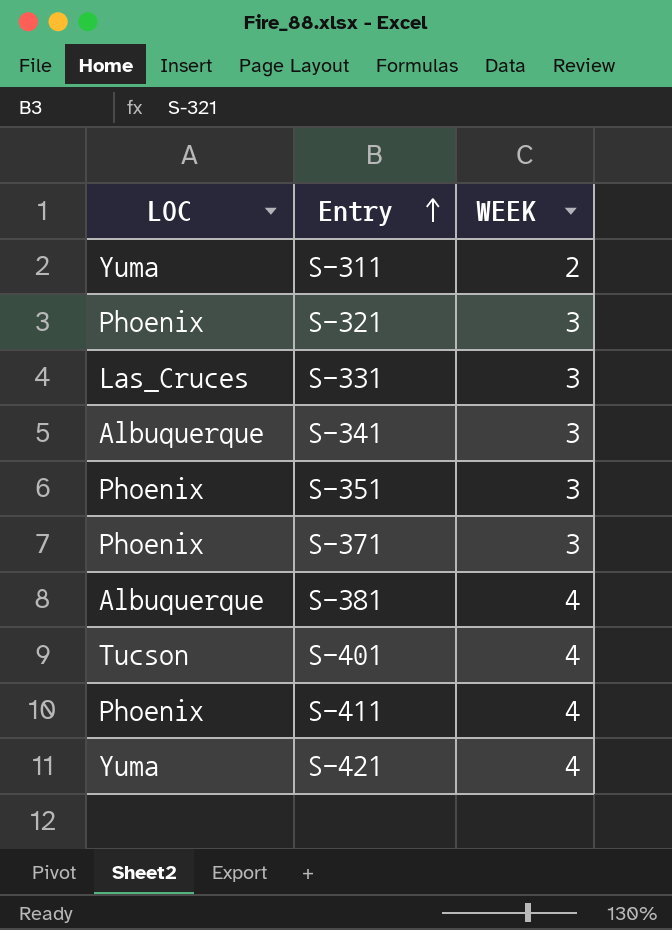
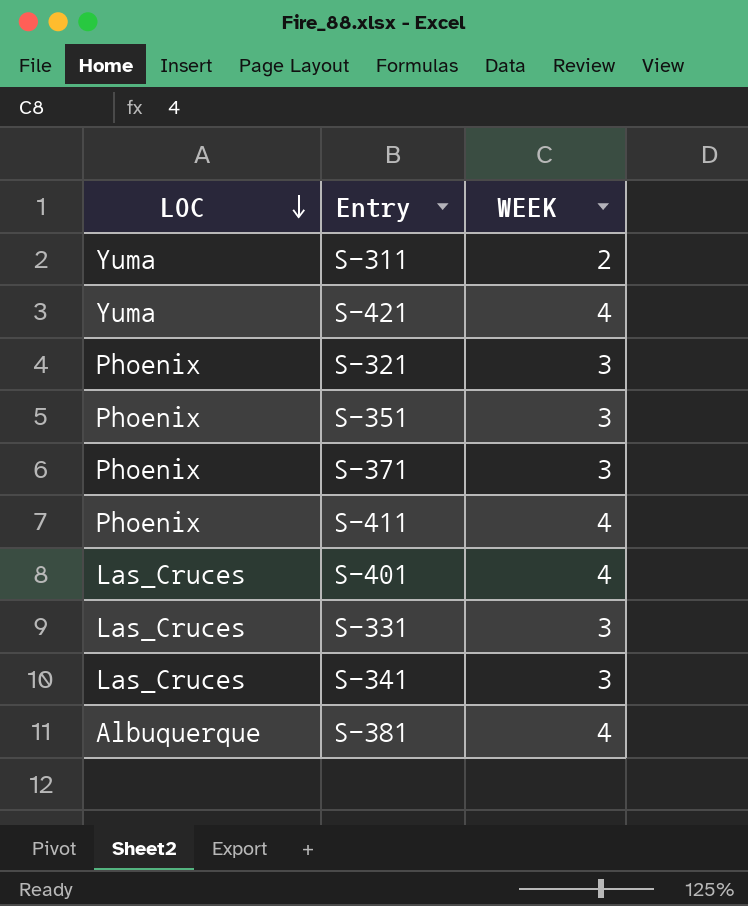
row order: Entry ascending -> LOC descending
S-401 | LOC: Tucson -> Las_Cruces
S-341 | LOC: Albuquerque -> Las_Cruces

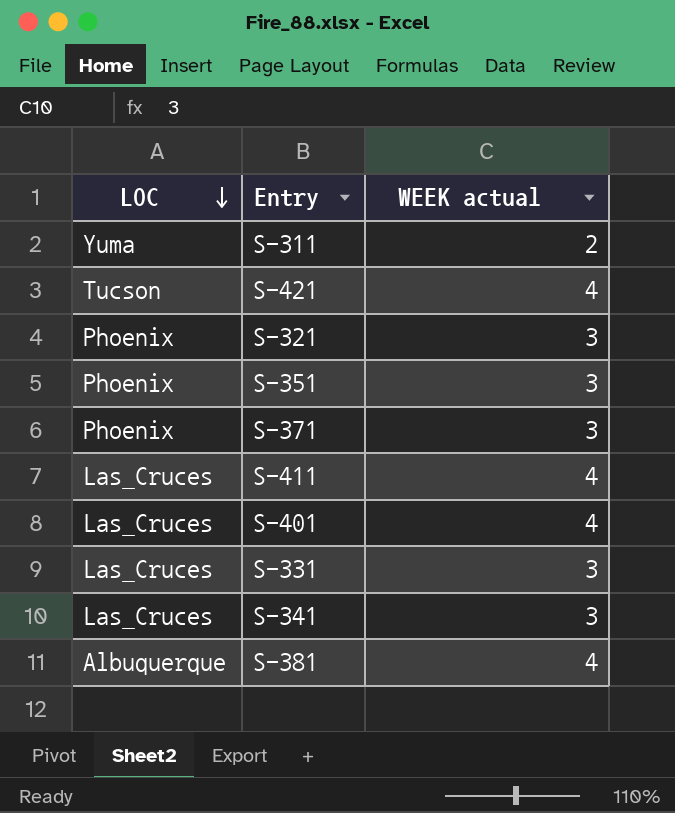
column name: WEEK -> WEEK actual
S-421 | LOC: Yuma -> Tucson
S-411 | LOC: Phoenix -> Las_Cruces

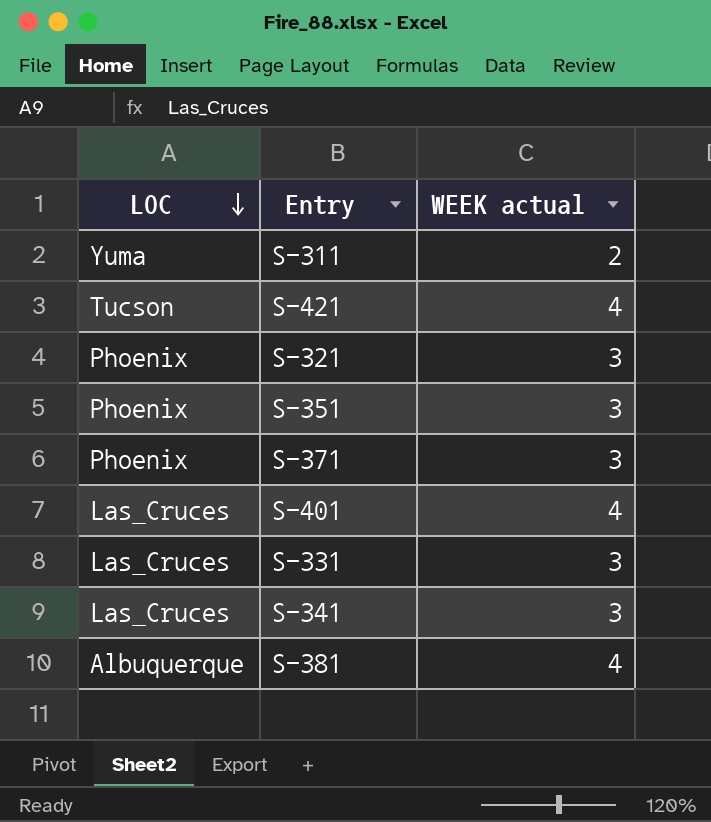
row S-411: Las_Cruces | 4 -> none

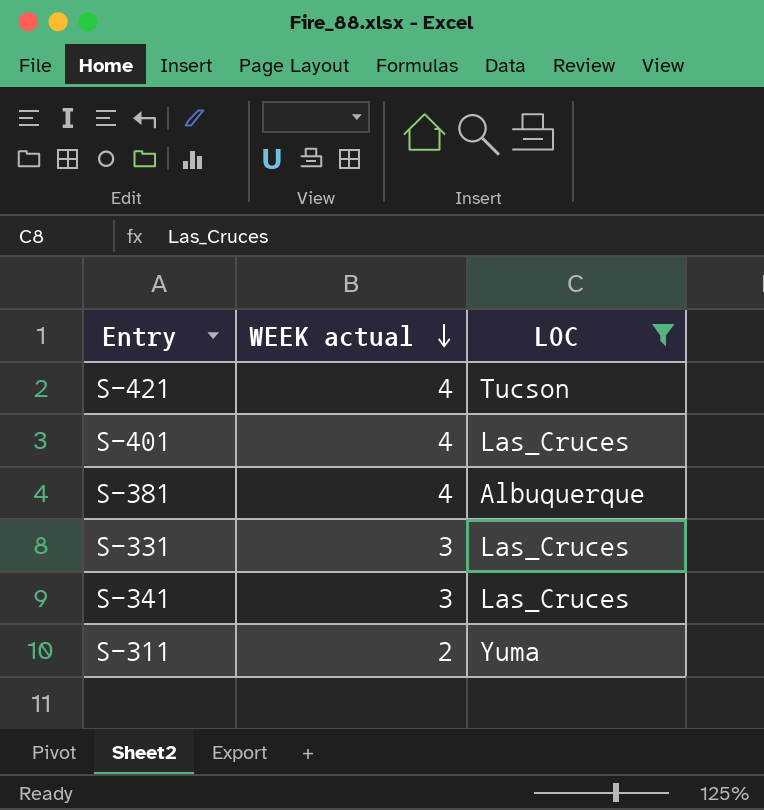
filter: none -> LOC != Phoenix
row order: LOC descending -> WEEK actual descending
column LOC | position: 1 -> 3

